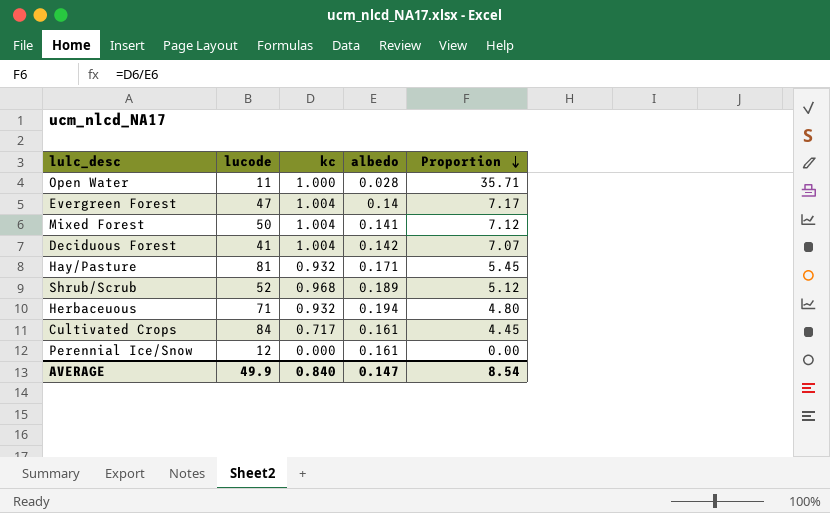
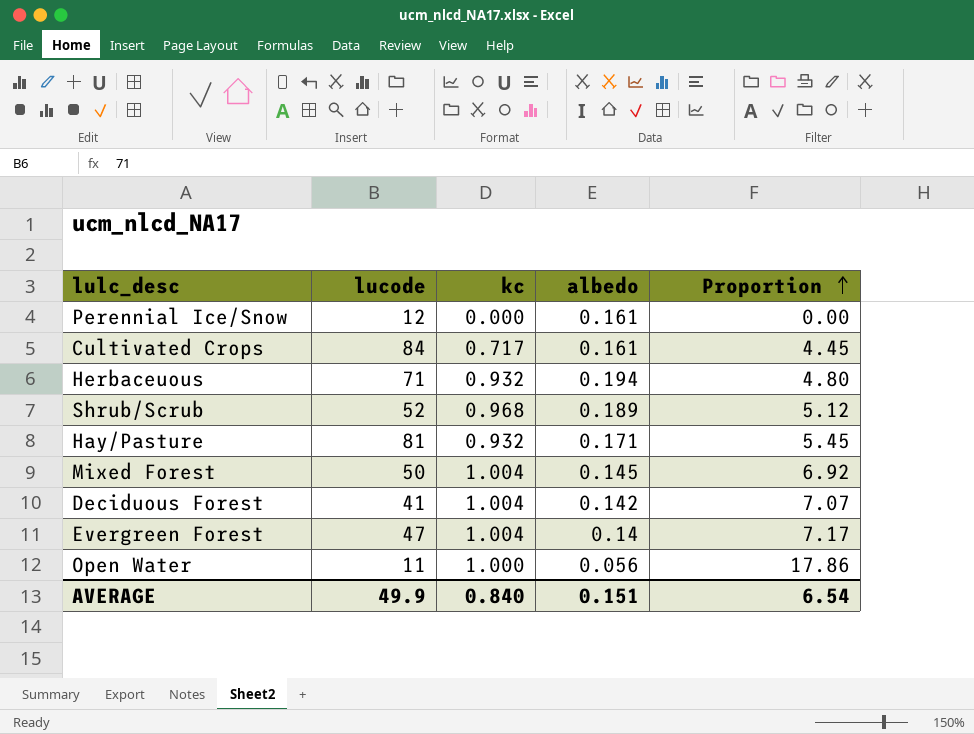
row order: Proportion descending -> Proportion ascending
Mixed Forest | albedo: 0.141 -> 0.145
Mixed Forest | Proportion: 7.12 -> 6.92
Open Water | albedo: 0.028 -> 0.056
Open Water | Proportion: 35.71 -> 17.86
AVERAGE | albedo: 0.147 -> 0.151
AVERAGE | Proportion: 8.54 -> 6.54

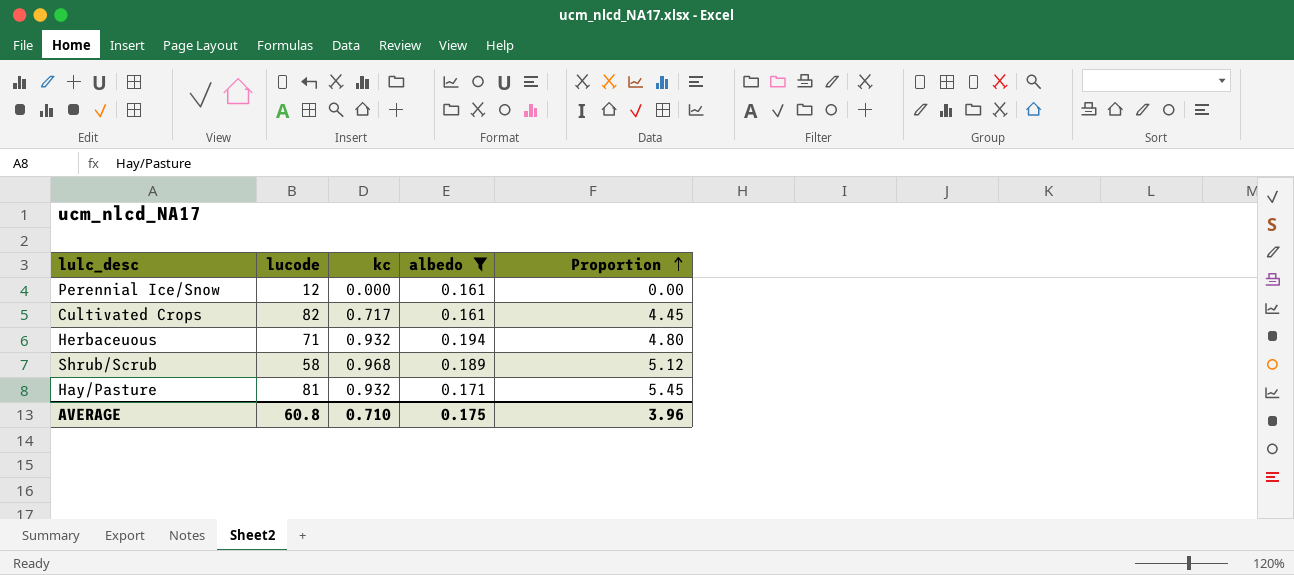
filter: none -> albedo >= 0.161
Cultivated Crops | lucode: 84 -> 82
Shrub/Scrub | lucode: 52 -> 58
AVERAGE | lucode: 49.9 -> 60.8
AVERAGE | kc: 0.840 -> 0.710
AVERAGE | albedo: 0.151 -> 0.175
AVERAGE | Proportion: 6.54 -> 3.96

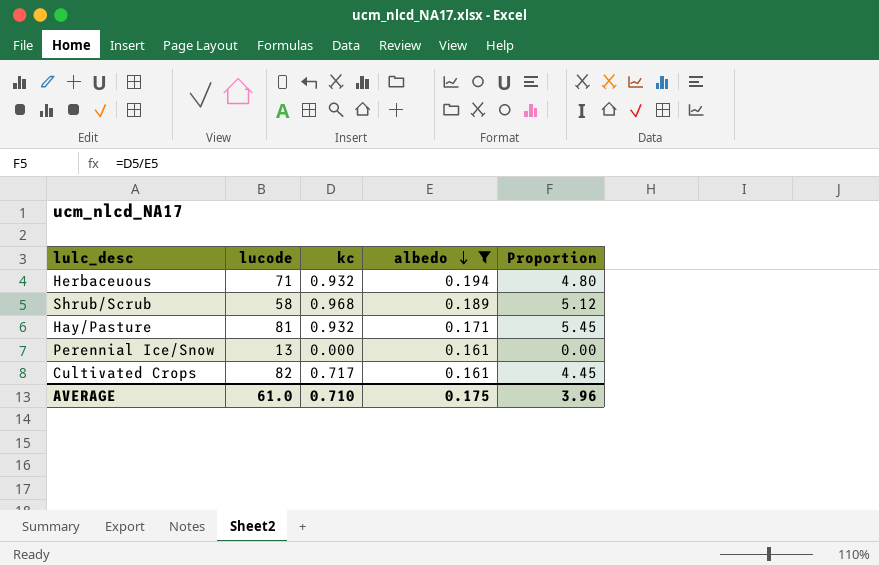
row order: Proportion ascending -> albedo descending
Perennial Ice/Snow | lucode: 12 -> 13
AVERAGE | lucode: 60.8 -> 61.0

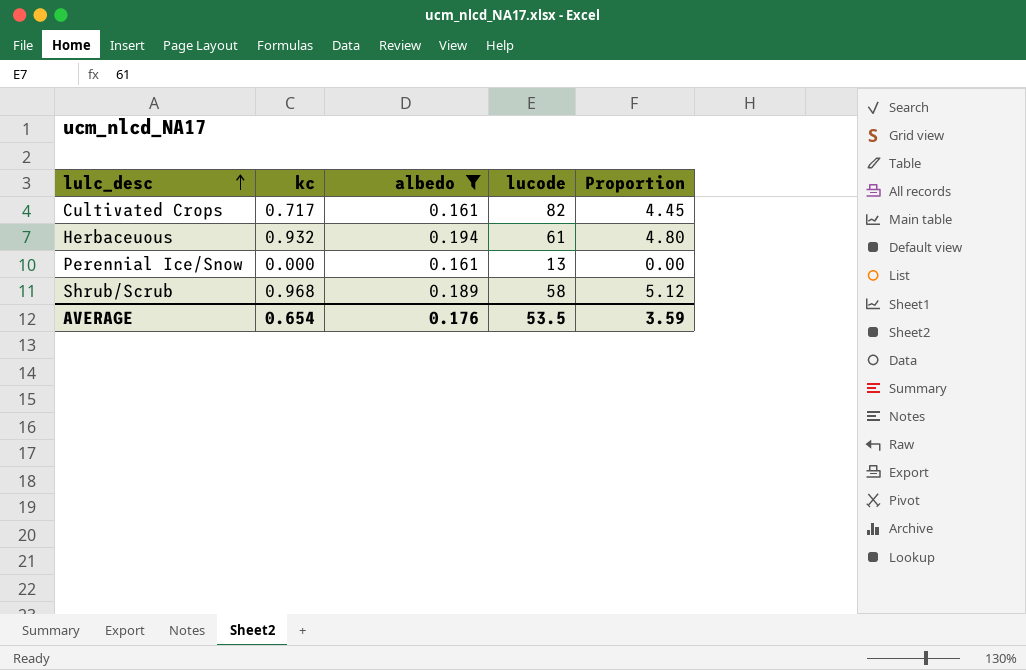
row order: albedo descending -> lulc_desc ascending
column lucode | position: 2 -> 4
row Hay/Pasture: 81 | 0.932 | 0.171 | 5.45 -> none
Herbaceuous | lucode: 71 -> 61
AVERAGE | kc: 0.710 -> 0.654
AVERAGE | albedo: 0.175 -> 0.176
AVERAGE | lucode: 61.0 -> 53.5
AVERAGE | Proportion: 3.96 -> 3.59

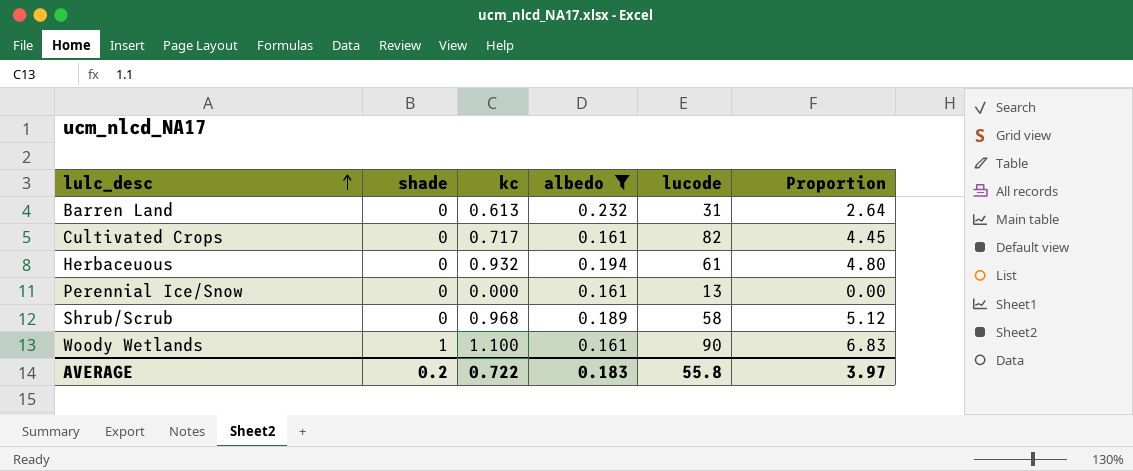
column shade | position: none -> 2
row Barren Land: none -> 0 | 0.613 | 0.232 | 31 | 2.64
row Woody Wetlands: none -> 1 | 1.100 | 0.161 | 90 | 6.83
AVERAGE | kc: 0.654 -> 0.722
AVERAGE | albedo: 0.176 -> 0.183
AVERAGE | lucode: 53.5 -> 55.8
AVERAGE | Proportion: 3.59 -> 3.97

